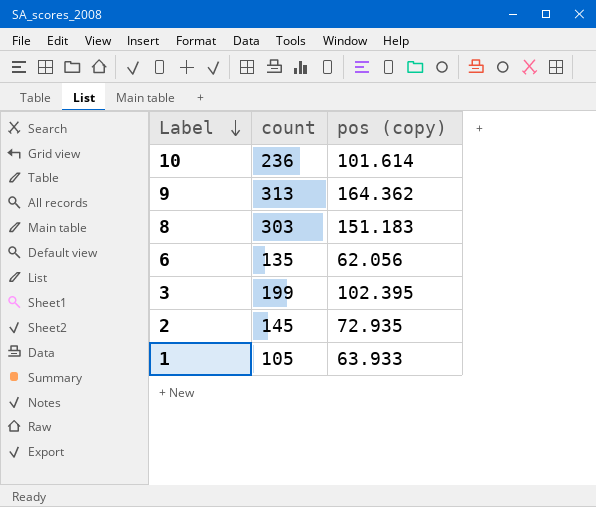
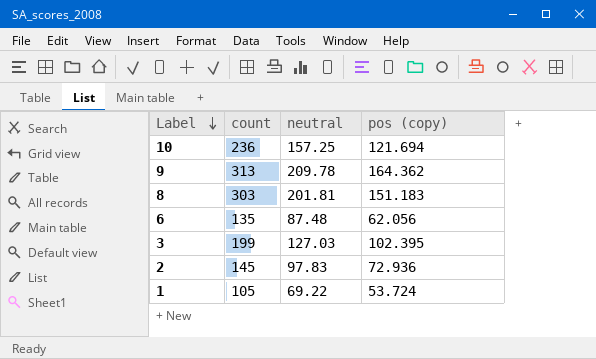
column neutral | position: none -> 3
10 | pos (copy): 101.614 -> 121.694
2 | pos (copy): 72.935 -> 72.936
1 | pos (copy): 63.933 -> 53.724

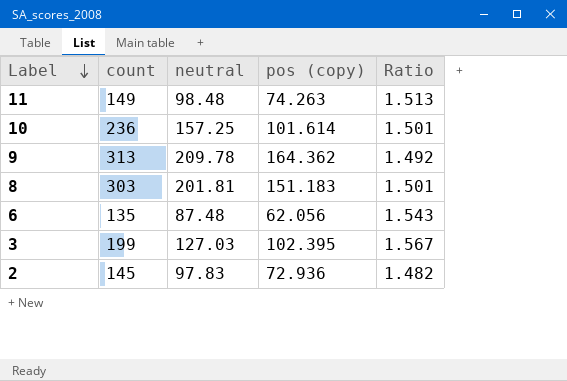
column Ratio | formula: none -> [count] / [neutral]
row 1: 105 | 69.22 | 53.724 -> none
row 11: none -> 149 | 98.48 | 74.263 | 1.513
10 | pos (copy): 121.694 -> 101.614

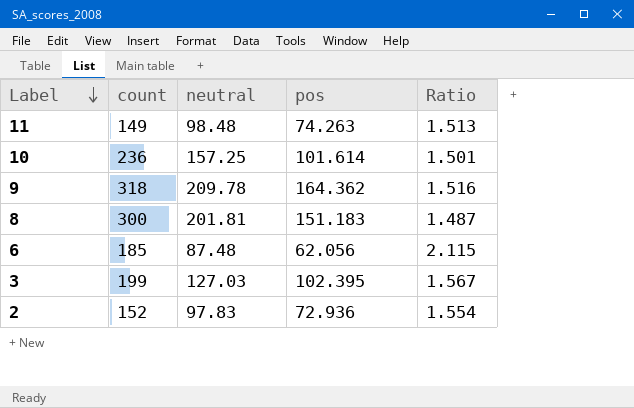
column name: pos (copy) -> pos
9 | count: 313 -> 318
9 | Ratio: 1.492 -> 1.516
8 | count: 303 -> 300
8 | Ratio: 1.501 -> 1.487
6 | count: 135 -> 185
6 | Ratio: 1.543 -> 2.115
2 | count: 145 -> 152
2 | Ratio: 1.482 -> 1.554

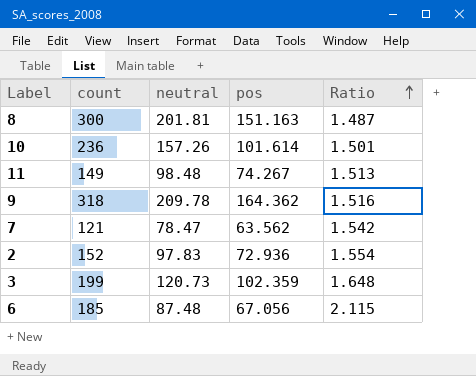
row order: Label descending -> Ratio ascending
8 | pos: 151.183 -> 151.163
10 | neutral: 157.25 -> 157.26
11 | pos: 74.263 -> 74.267
row 7: none -> 121 | 78.47 | 63.562 | 1.542
3 | neutral: 127.03 -> 120.73
3 | pos: 102.395 -> 102.359
3 | Ratio: 1.567 -> 1.648
6 | pos: 62.056 -> 67.056

